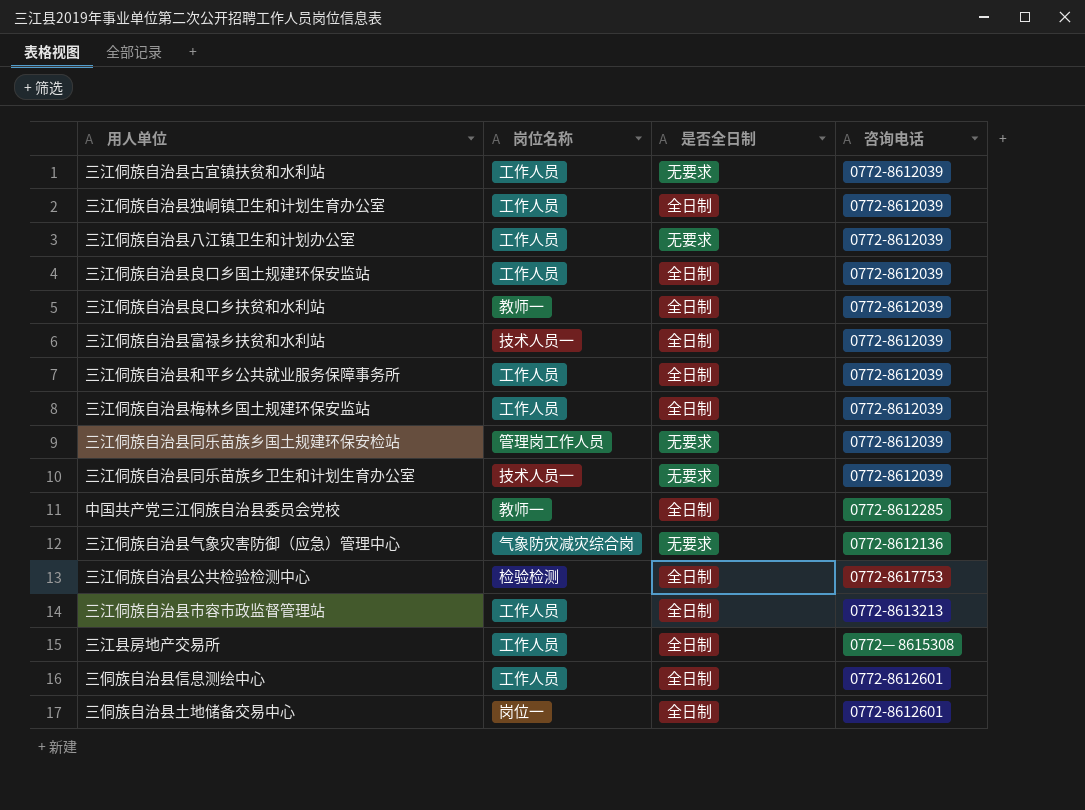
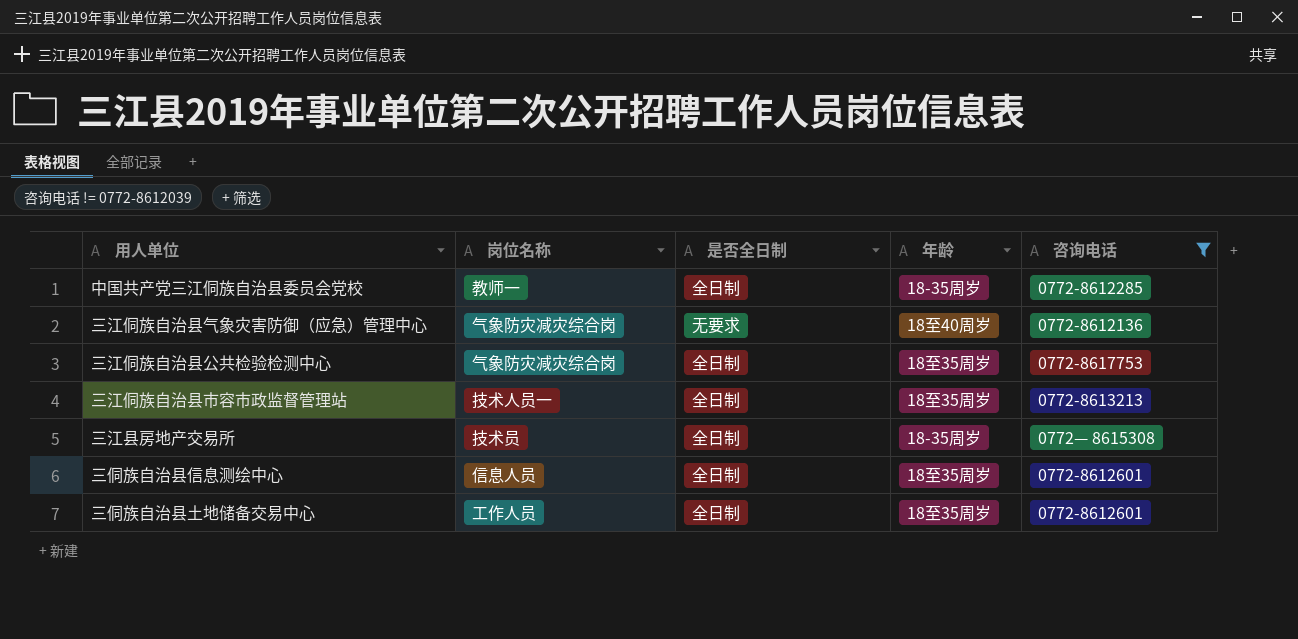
filter: none -> 咨询电话 != 0772-8612039
column 年龄 | position: none -> 4
三江侗族自治县公共检验检测中心 | 岗位名称: 检验检测 -> 气象防灾减灾综合岗
三江侗族自治县市容市政监督管理站 | 岗位名称: 工作人员 -> 技术人员一
三江县房地产交易所 | 岗位名称: 工作人员 -> 技术员
三侗族自治县信息测绘中心 | 岗位名称: 工作人员 -> 信息人员
三侗族自治县土地储备交易中心 | 岗位名称: 岗位一 -> 工作人员

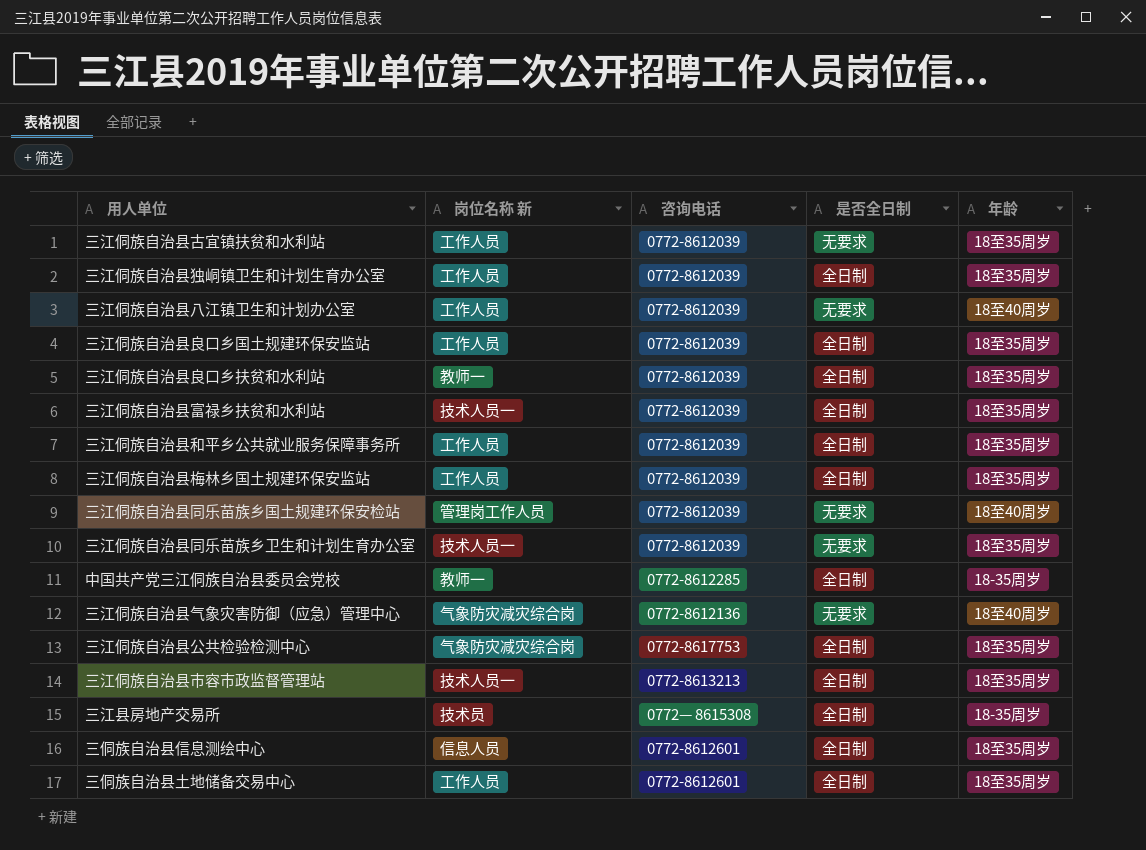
filter: 咨询电话 != 0772-8612039 -> none
column name: 岗位名称 -> 岗位名称 新
column 咨询电话 | position: 5 -> 3

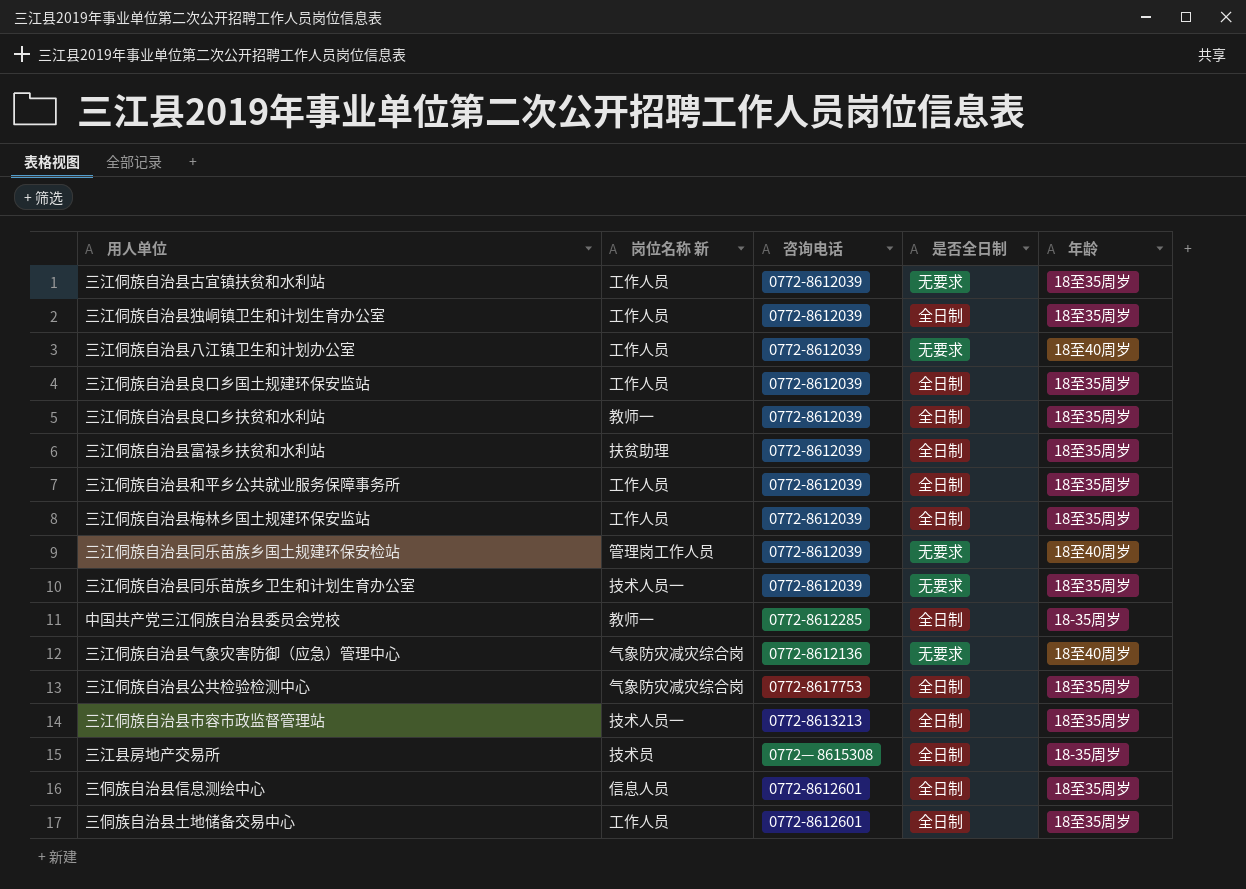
三江侗族自治县富禄乡扶贫和水利站 | 岗位名称 新: 技术人员一 -> 扶贫助理

